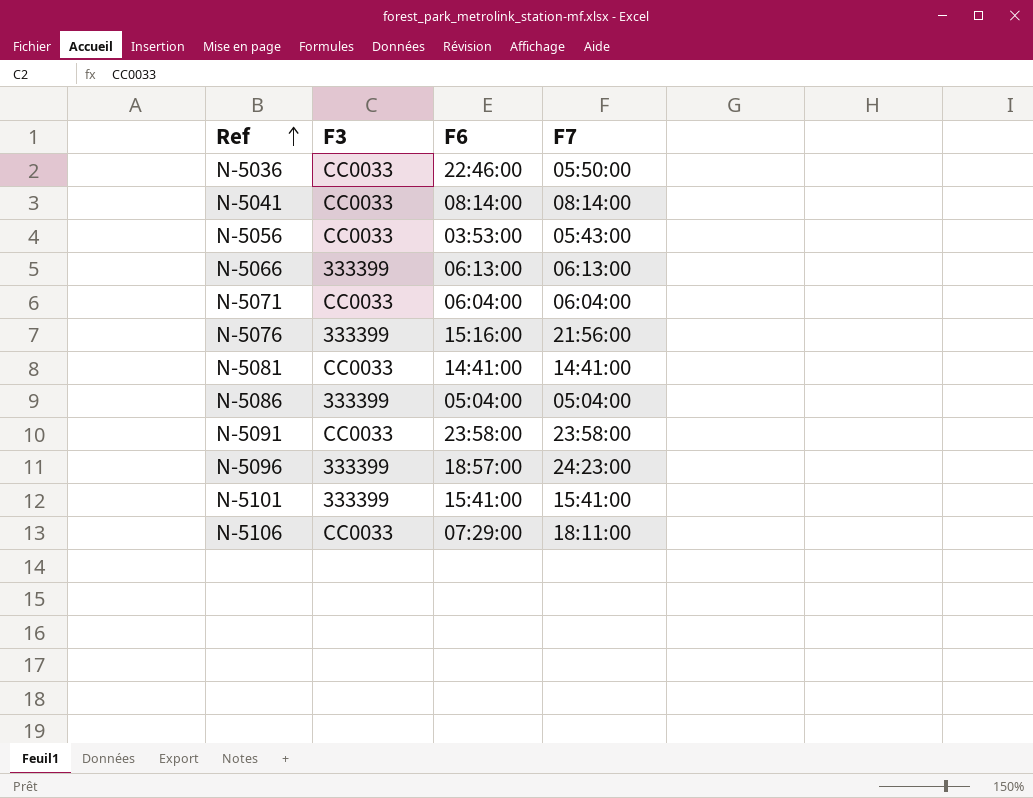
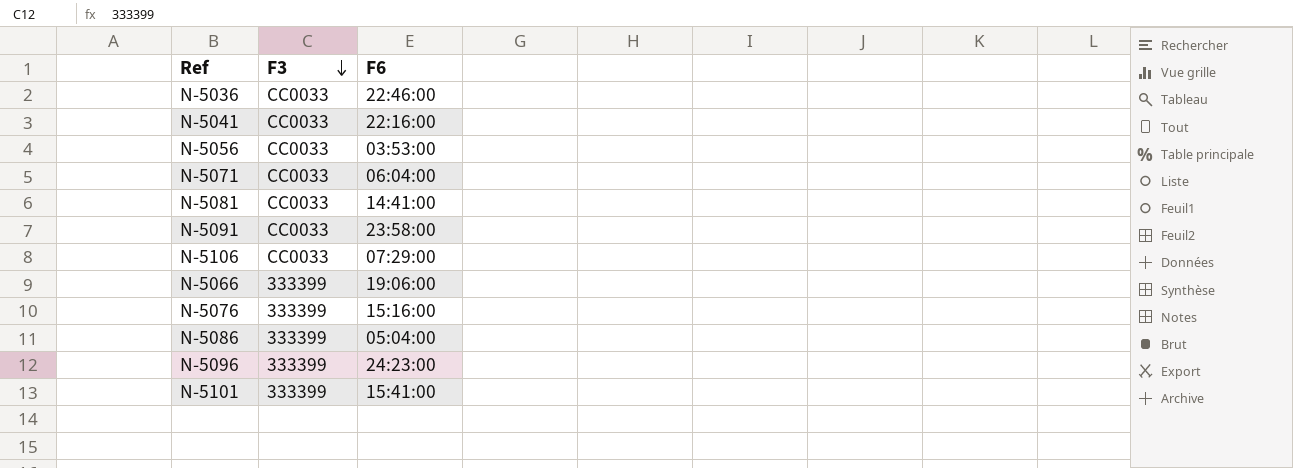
row order: Ref ascending -> F3 descending
column F7 | position: 4 -> none
N-5041 | F6: 08:14:00 -> 22:16:00
N-5066 | F6: 06:13:00 -> 19:06:00
N-5096 | F6: 18:57:00 -> 24:23:00

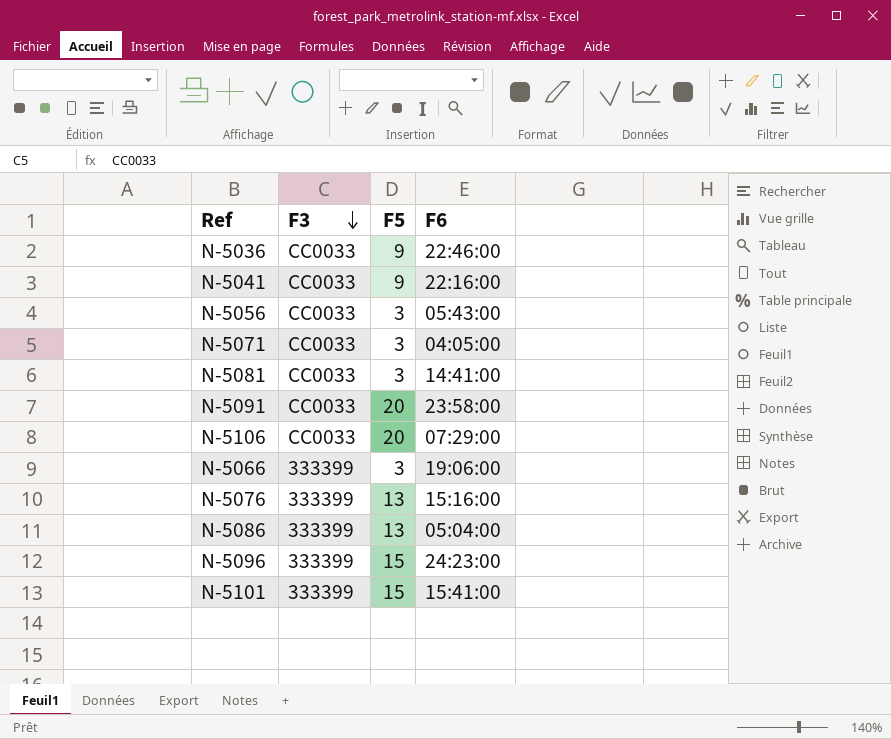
column F5 | position: none -> 3
N-5056 | F6: 03:53:00 -> 05:43:00
N-5071 | F6: 06:04:00 -> 04:05:00

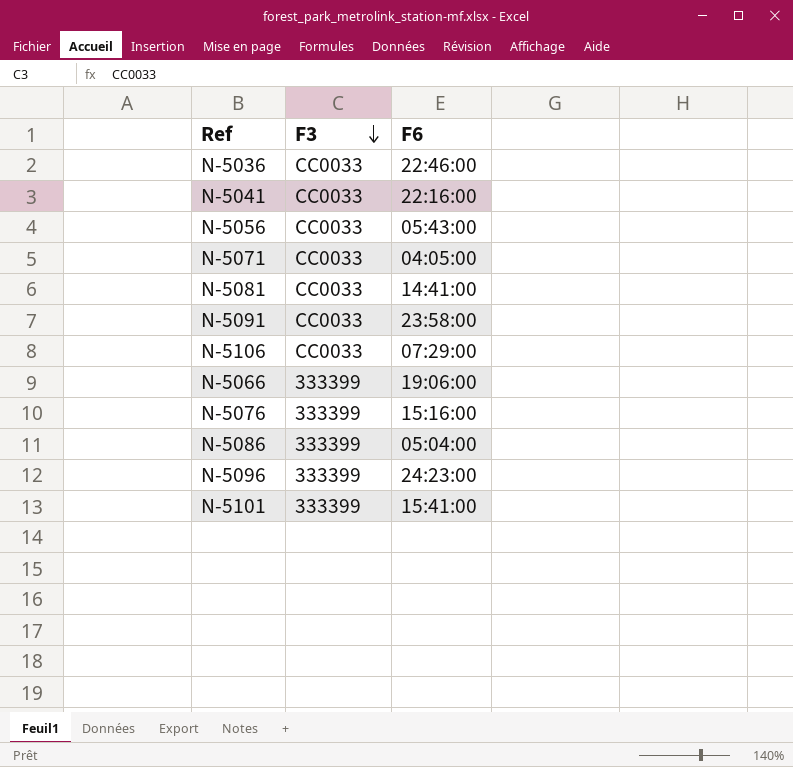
column F5 | position: 3 -> none

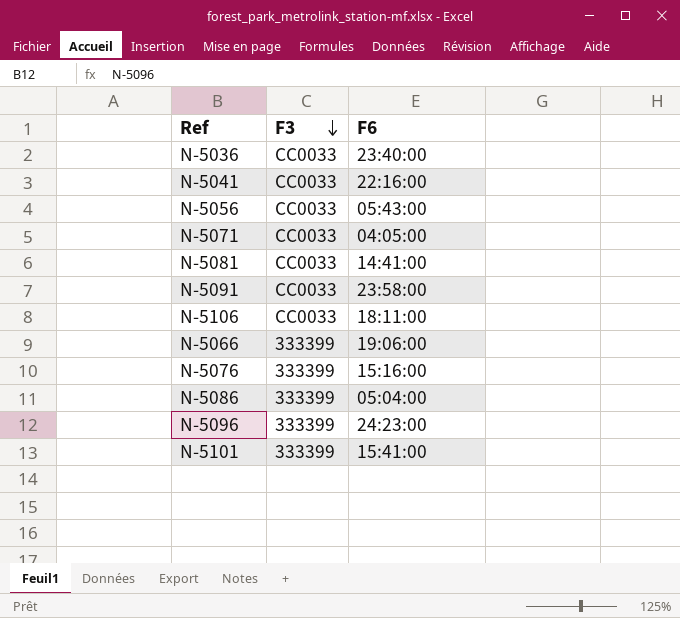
N-5036 | F6: 22:46:00 -> 23:40:00
N-5106 | F6: 07:29:00 -> 18:11:00

